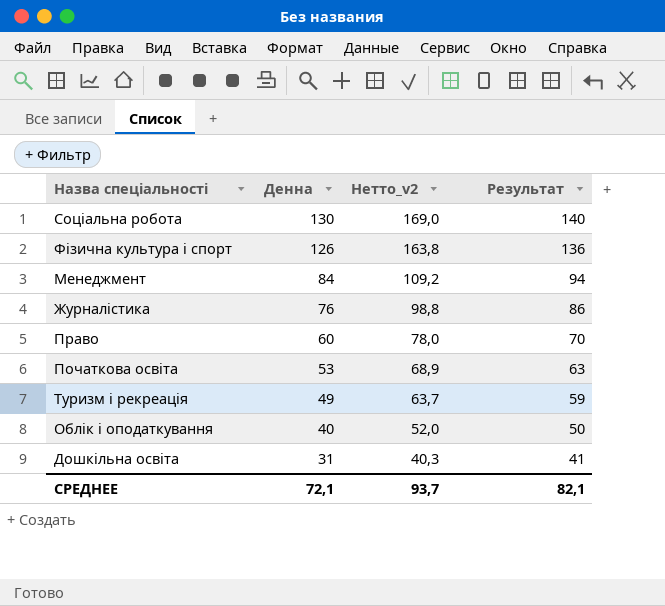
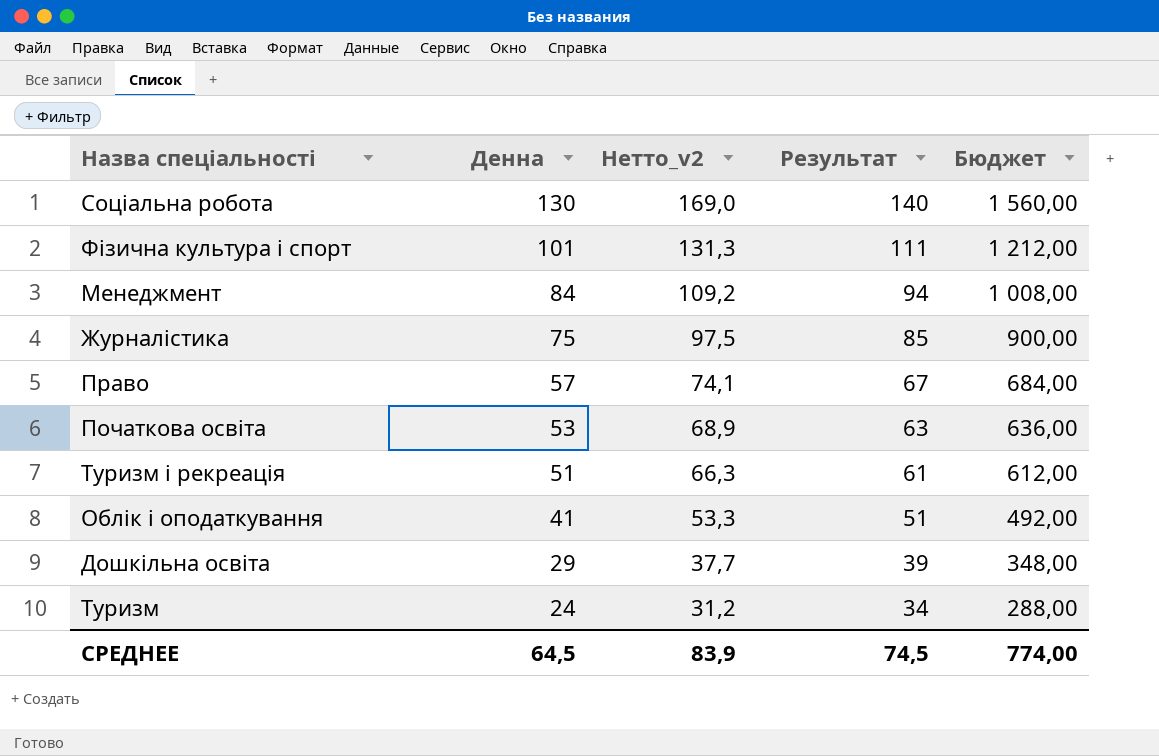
column Бюджет | formula: none -> [Денна] * 12
Фізична культура і спорт | Денна: 126 -> 101
Фізична культура і спорт | Нетто_v2: 163,8 -> 131,3
Фізична культура і спорт | Результат: 136 -> 111
Журналістика | Денна: 76 -> 75
Журналістика | Нетто_v2: 98,8 -> 97,5
Журналістика | Результат: 86 -> 85
Право | Денна: 60 -> 57
Право | Нетто_v2: 78,0 -> 74,1
Право | Результат: 70 -> 67
Туризм і рекреація | Денна: 49 -> 51
Туризм і рекреація | Нетто_v2: 63,7 -> 66,3
Туризм і рекреація | Результат: 59 -> 61
Облік і оподаткування | Денна: 40 -> 41
Облік і оподаткування | Нетто_v2: 52,0 -> 53,3
Облік і оподаткування | Результат: 50 -> 51
Дошкільна освіта | Денна: 31 -> 29
Дошкільна освіта | Нетто_v2: 40,3 -> 37,7
Дошкільна освіта | Результат: 41 -> 39
row Туризм: none -> 24 | 31,2 | 34 | 288,00
СРЕДНЕЕ | Денна: 72,1 -> 64,5
СРЕДНЕЕ | Нетто_v2: 93,7 -> 83,9
СРЕДНЕЕ | Результат: 82,1 -> 74,5

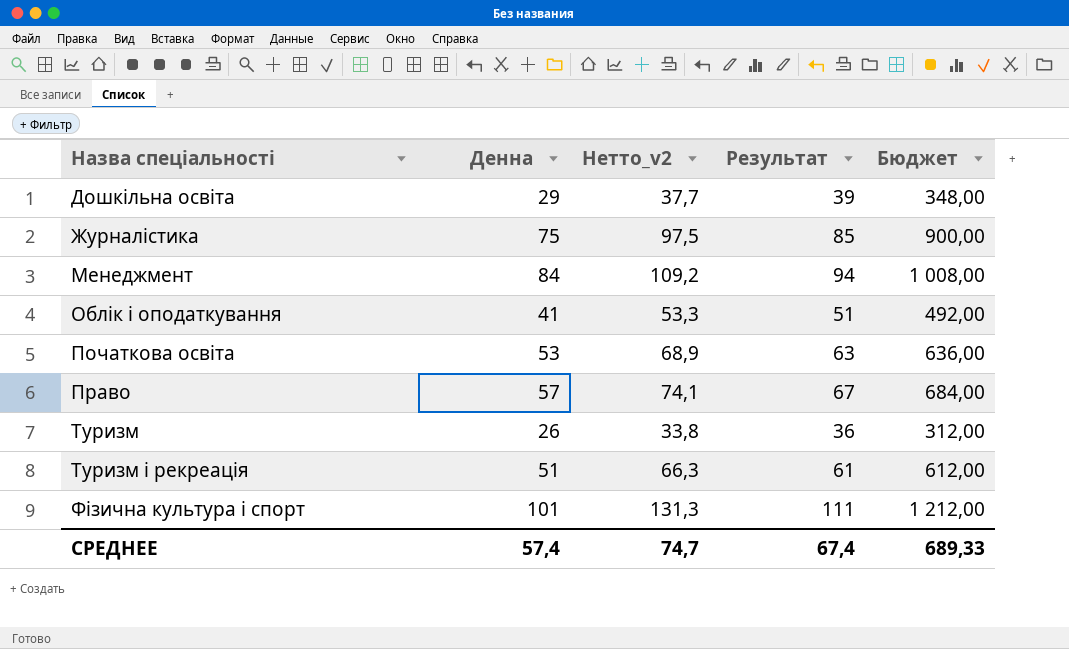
row order: Денна descending -> Назва спеціальності ascending
row Соціальна робота: 130 | 169,0 | 140 | 1 560,00 -> none
Туризм | Денна: 24 -> 26
Туризм | Нетто_v2: 31,2 -> 33,8
Туризм | Результат: 34 -> 36
Туризм | Бюджет: 288,00 -> 312,00
СРЕДНЕЕ | Денна: 64,5 -> 57,4
СРЕДНЕЕ | Нетто_v2: 83,9 -> 74,7
СРЕДНЕЕ | Результат: 74,5 -> 67,4
СРЕДНЕЕ | Бюджет: 774,00 -> 689,33

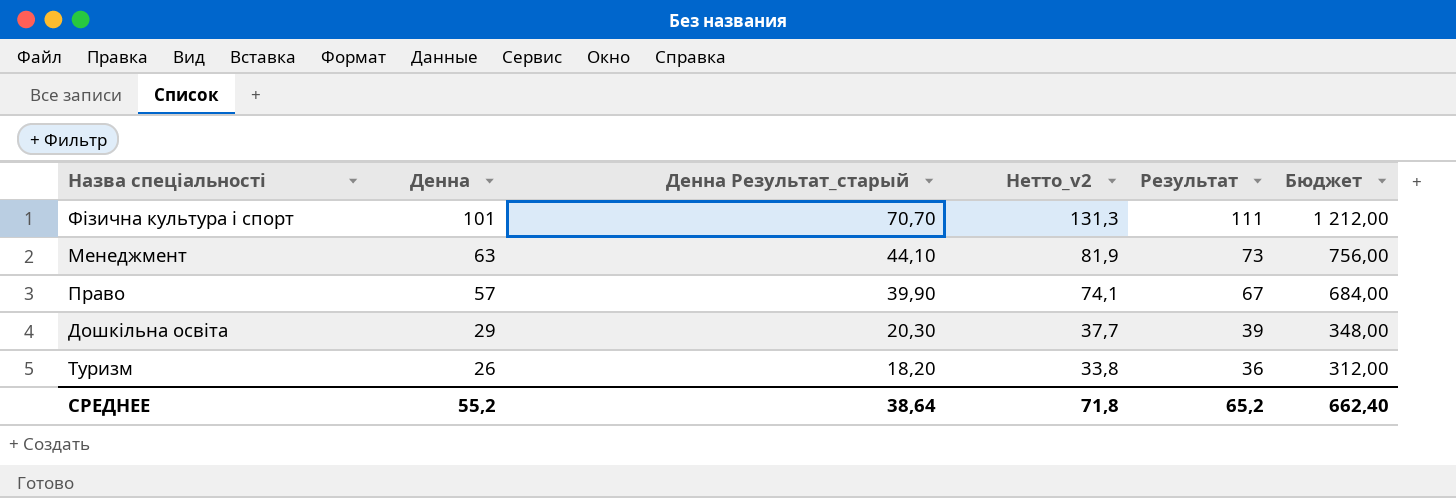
row order: Назва спеціальності ascending -> Денна descending
column Денна Результат_старый | formula: none -> [Денна] * 0,7
row Журналістика: 75 | 97,5 | 85 | 900,00 -> none
row Облік і оподаткування: 41 | 53,3 | 51 | 492,00 -> none
row Початкова освіта: 53 | 68,9 | 63 | 636,00 -> none
row Туризм і рекреація: 51 | 66,3 | 61 | 612,00 -> none
Менеджмент | Денна: 84 -> 63
Менеджмент | Нетто_v2: 109,2 -> 81,9
Менеджмент | Результат: 94 -> 73
Менеджмент | Бюджет: 1 008,00 -> 756,00
СРЕДНЕЕ | Денна: 57,4 -> 55,2
СРЕДНЕЕ | Нетто_v2: 74,7 -> 71,8
СРЕДНЕЕ | Результат: 67,4 -> 65,2
СРЕДНЕЕ | Бюджет: 689,33 -> 662,40

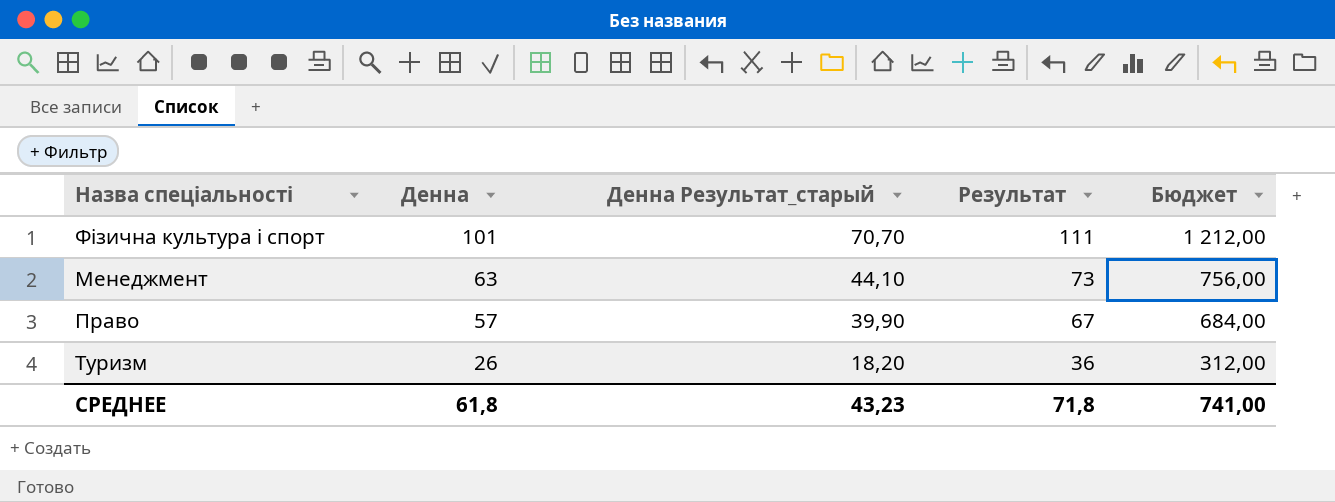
column Нетто_v2 | formula: [Денна] * 1,3 -> none
row Дошкільна освіта: 29 | 20,30 | 37,7 | 39 | 348,00 -> none
СРЕДНЕЕ | Денна: 55,2 -> 61,8
СРЕДНЕЕ | Денна Результат_старый: 38,64 -> 43,23
СРЕДНЕЕ | Результат: 65,2 -> 71,8
СРЕДНЕЕ | Бюджет: 662,40 -> 741,00

